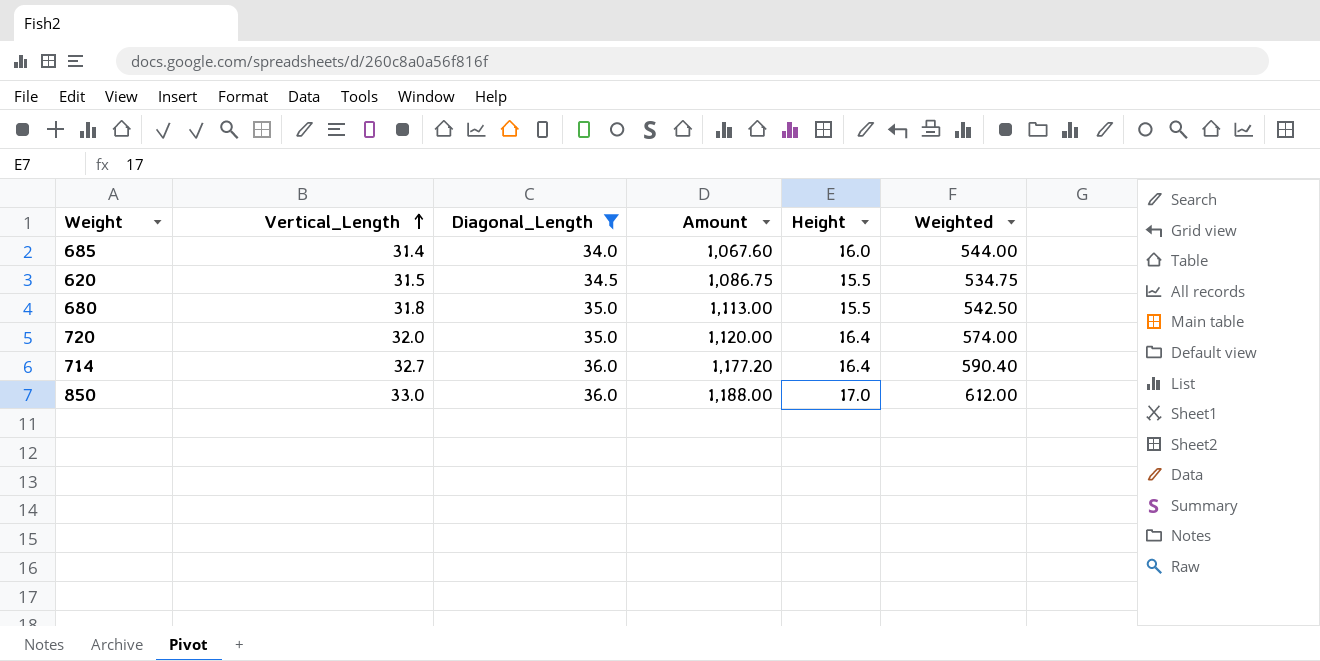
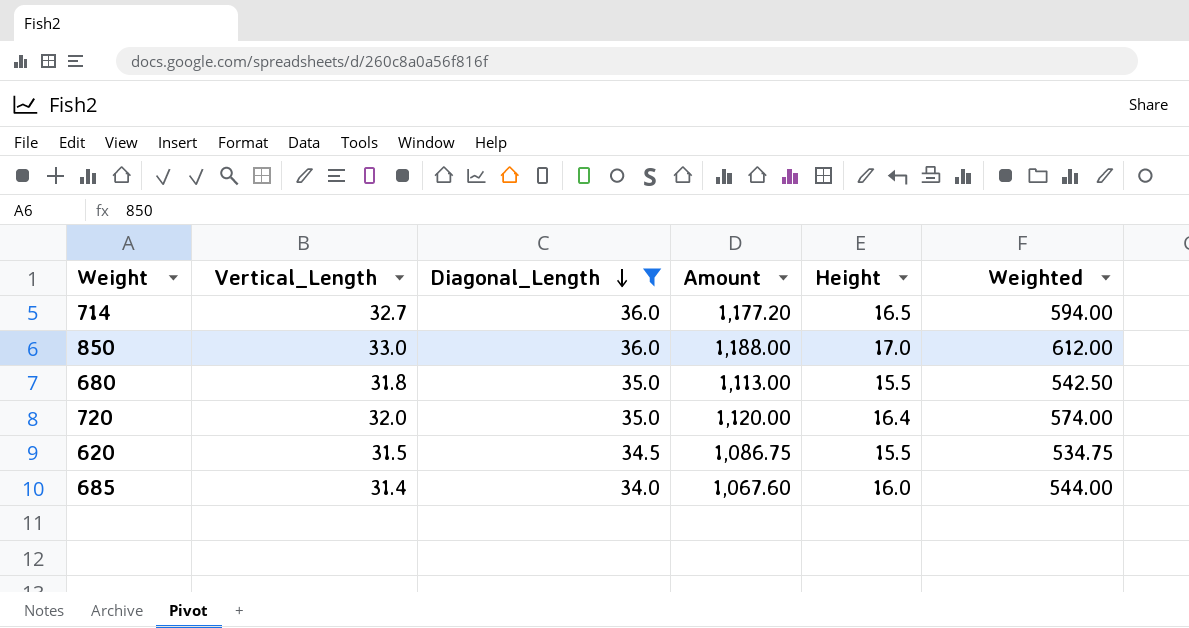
row order: Vertical_Length ascending -> Diagonal_Length descending
714 | Height: 16.4 -> 16.5
714 | Weighted: 590.40 -> 594.00

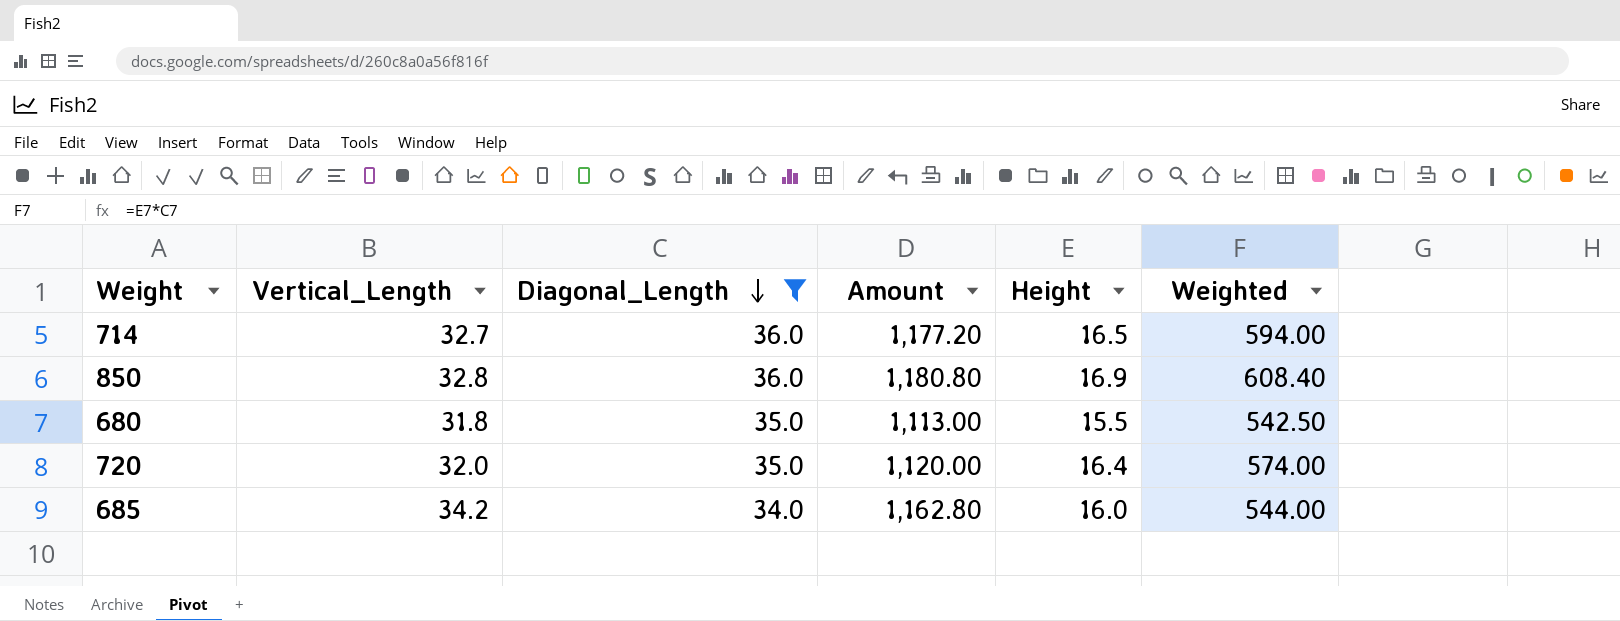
row 620: 31.5 | 34.5 | 1,086.75 | 15.5 | 534.75 -> none
850 | Vertical_Length: 33.0 -> 32.8
850 | Amount: 1,188.00 -> 1,180.80
850 | Height: 17.0 -> 16.9
850 | Weighted: 612.00 -> 608.40
685 | Vertical_Length: 31.4 -> 34.2
685 | Amount: 1,067.60 -> 1,162.80

